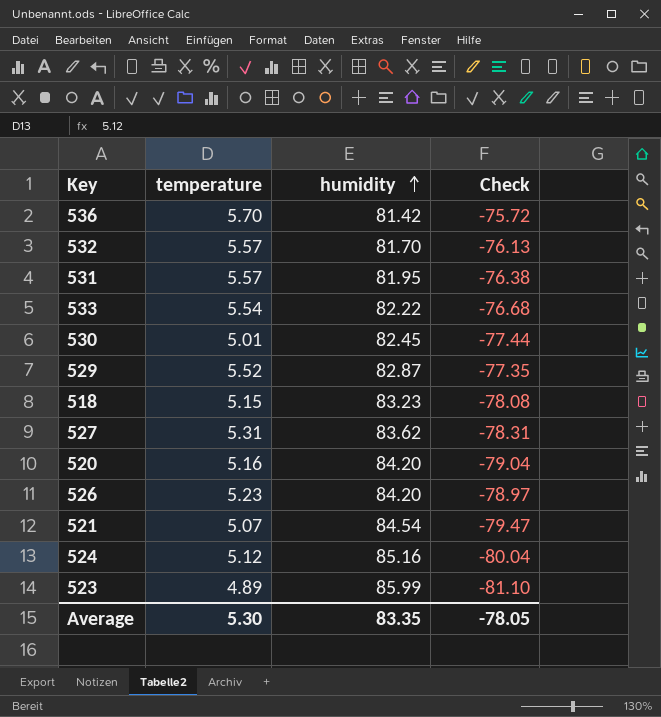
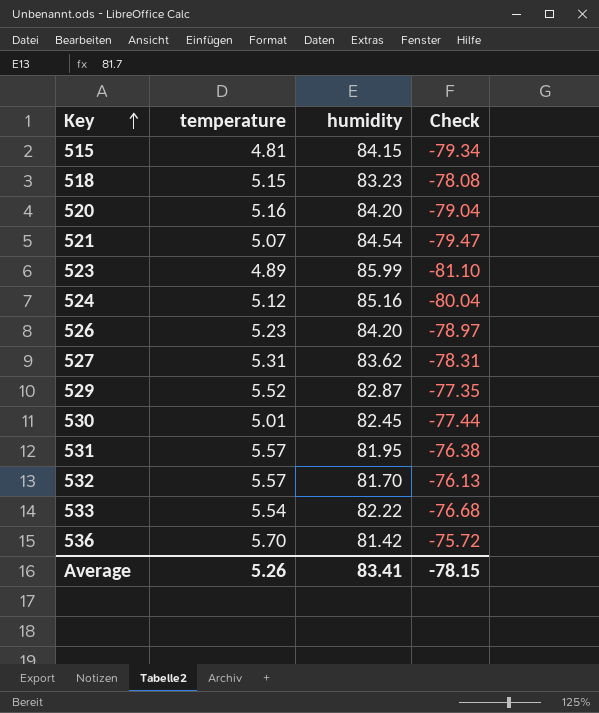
row order: humidity ascending -> Key ascending
row 515: none -> 4.81 | 84.15 | -79.34
Average | temperature: 5.30 -> 5.26
Average | humidity: 83.35 -> 83.41
Average | Check: -78.05 -> -78.15

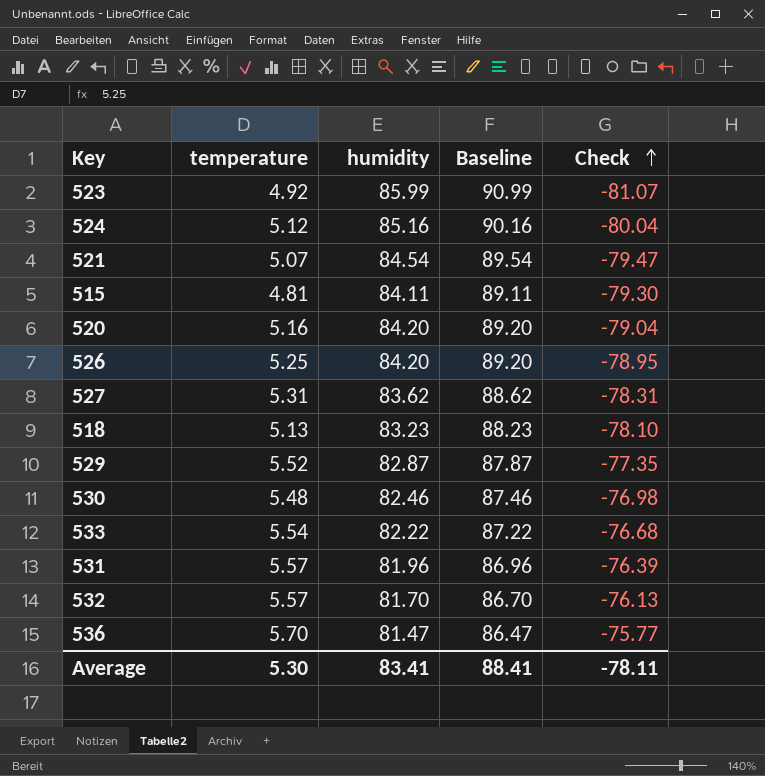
row order: Key ascending -> Check ascending
column Baseline | formula: none -> [humidity] + 5
523 | temperature: 4.89 -> 4.92
523 | Check: -81.10 -> -81.07
515 | humidity: 84.15 -> 84.11
515 | Check: -79.34 -> -79.30
526 | temperature: 5.23 -> 5.25
526 | Check: -78.97 -> -78.95
518 | temperature: 5.15 -> 5.13
518 | Check: -78.08 -> -78.10
530 | temperature: 5.01 -> 5.48
530 | humidity: 82.45 -> 82.46
530 | Check: -77.44 -> -76.98
531 | humidity: 81.95 -> 81.96
531 | Check: -76.38 -> -76.39
536 | humidity: 81.42 -> 81.47
536 | Check: -75.72 -> -75.77
Average | temperature: 5.26 -> 5.30
Average | Check: -78.15 -> -78.11

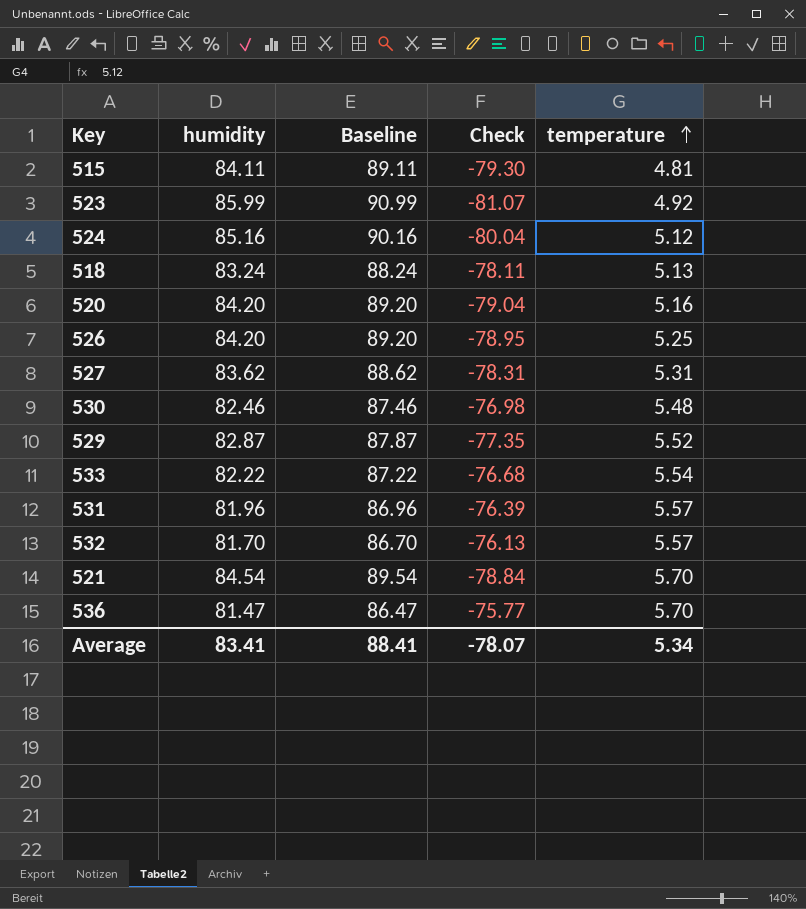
row order: Check ascending -> temperature ascending
column temperature | position: 2 -> 5
518 | humidity: 83.23 -> 83.24
518 | Baseline: 88.23 -> 88.24
518 | Check: -78.10 -> -78.11
521 | Check: -79.47 -> -78.84
521 | temperature: 5.07 -> 5.70
Average | Check: -78.11 -> -78.07
Average | temperature: 5.30 -> 5.34

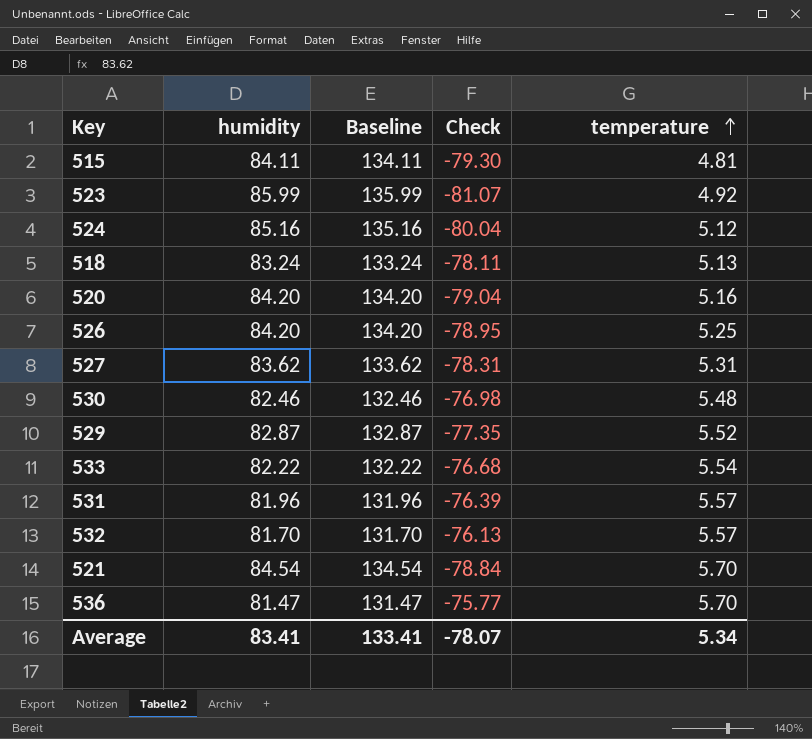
column Baseline | formula: [humidity] + 5 -> [humidity] + 50
Average | Baseline: 88.41 -> 133.41

